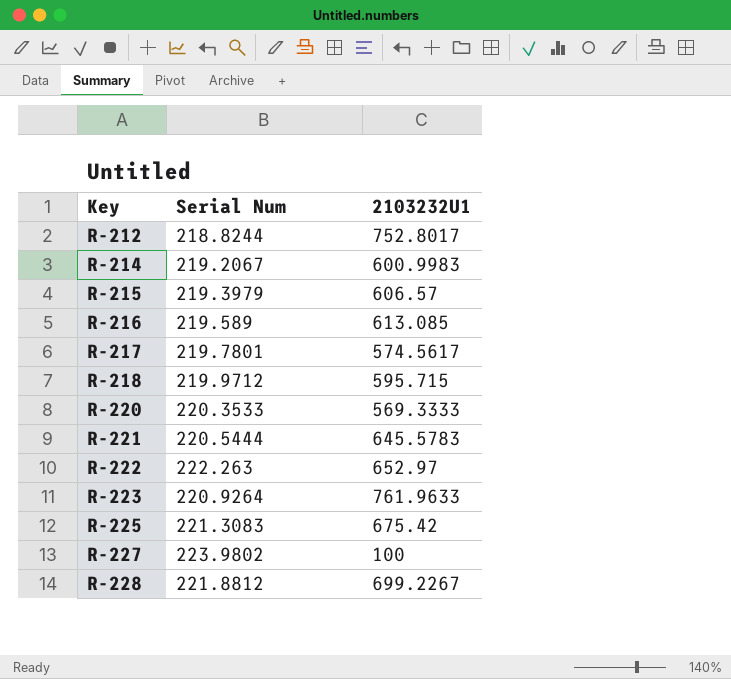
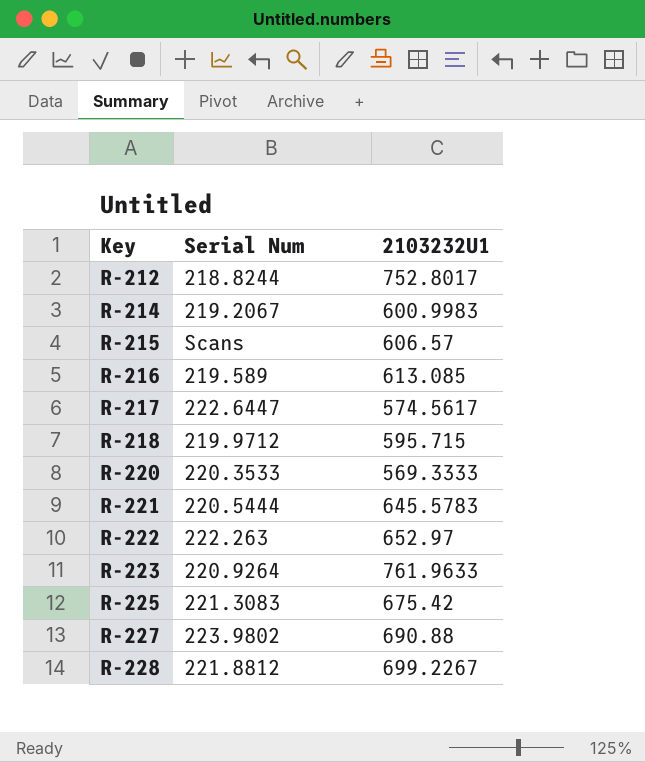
R-215 | Serial Num: 219.3979 -> Scans
R-217 | Serial Num: 219.7801 -> 222.6447
R-227 | 2103232U1: 100 -> 690.88

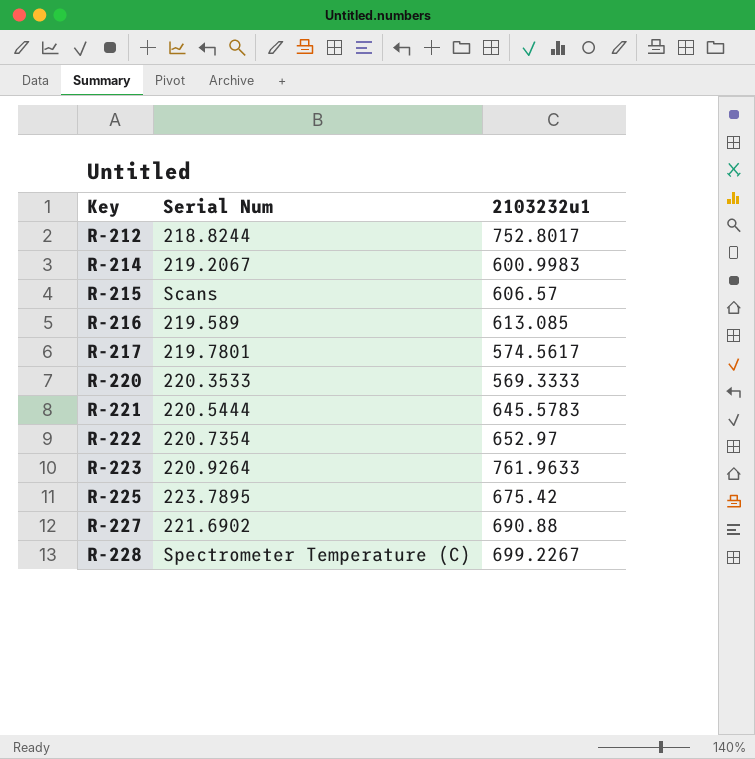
column name: 2103232U1 -> 2103232u1
row R-218: 219.9712 | 595.715 -> none
R-217 | Serial Num: 222.6447 -> 219.7801
R-222 | Serial Num: 222.263 -> 220.7354
R-225 | Serial Num: 221.3083 -> 223.7895
R-227 | Serial Num: 223.9802 -> 221.6902
R-228 | Serial Num: 221.8812 -> Spectrometer Temperature (C)

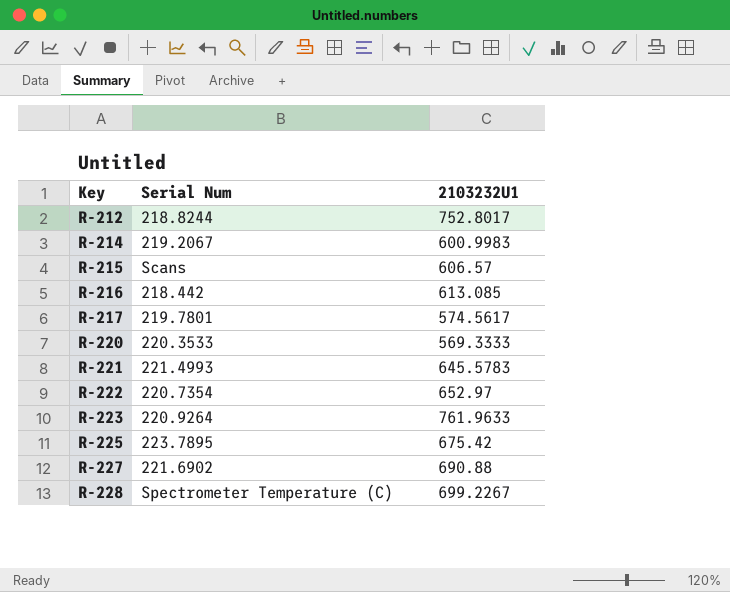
column name: 2103232u1 -> 2103232U1
R-216 | Serial Num: 219.589 -> 218.442
R-221 | Serial Num: 220.5444 -> 221.4993

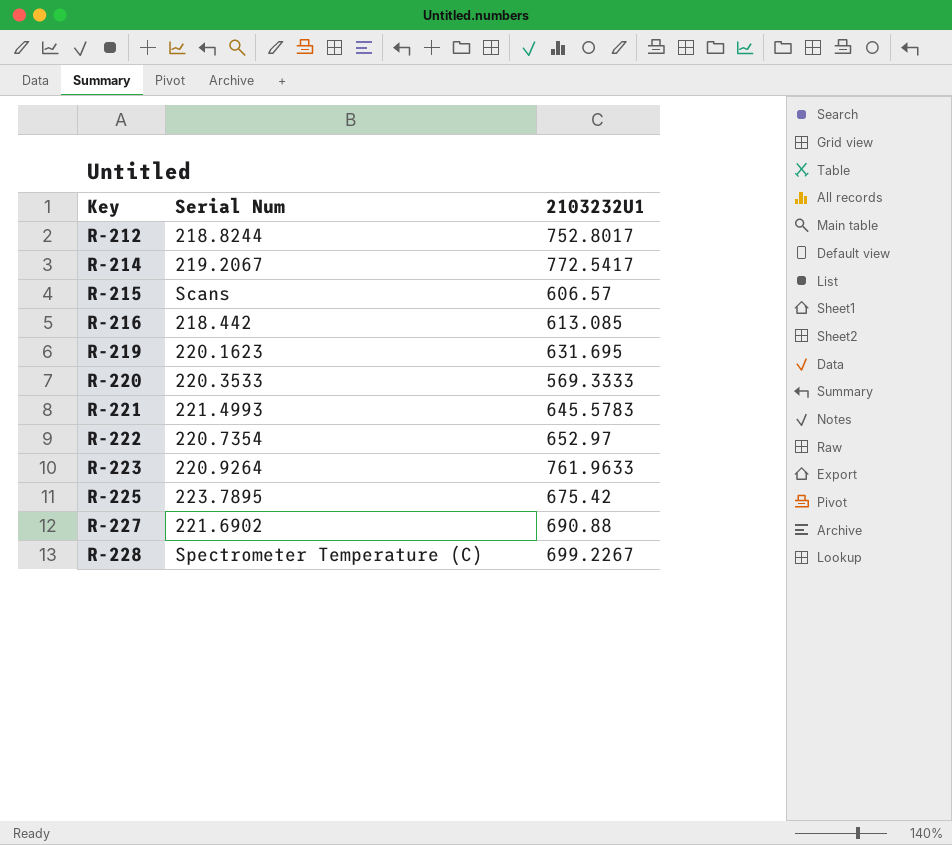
row R-217: 219.7801 | 574.5617 -> none
R-214 | 2103232U1: 600.9983 -> 772.5417
row R-219: none -> 220.1623 | 631.695

